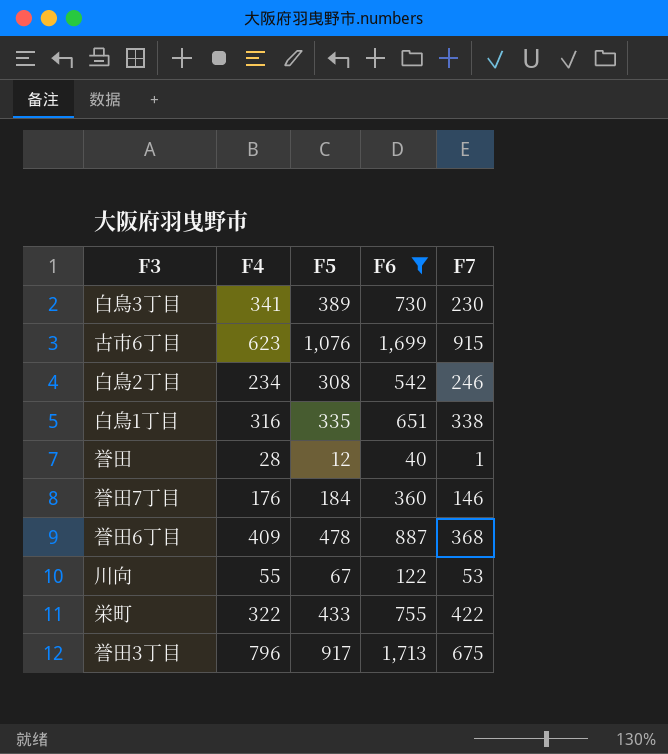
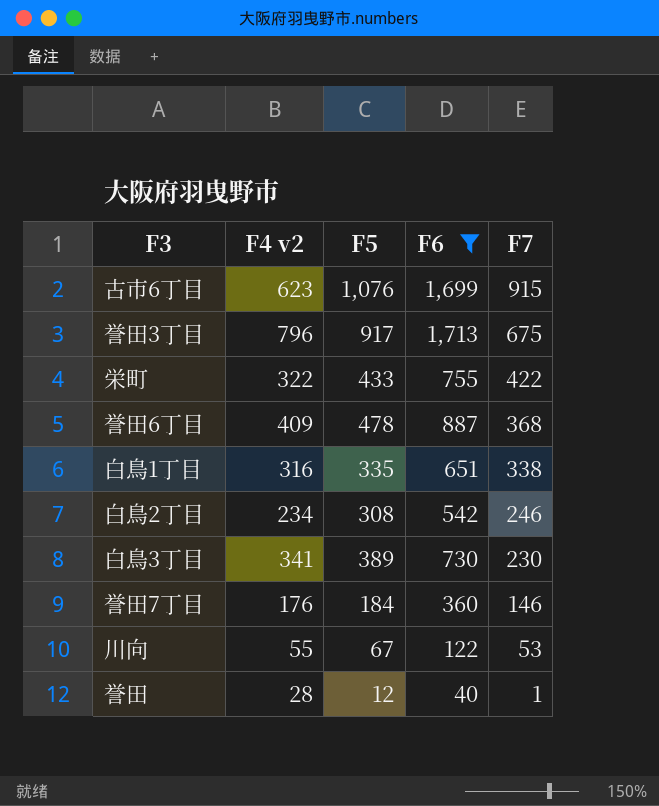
row order: none -> F7 descending
column name: F4 -> F4 v2

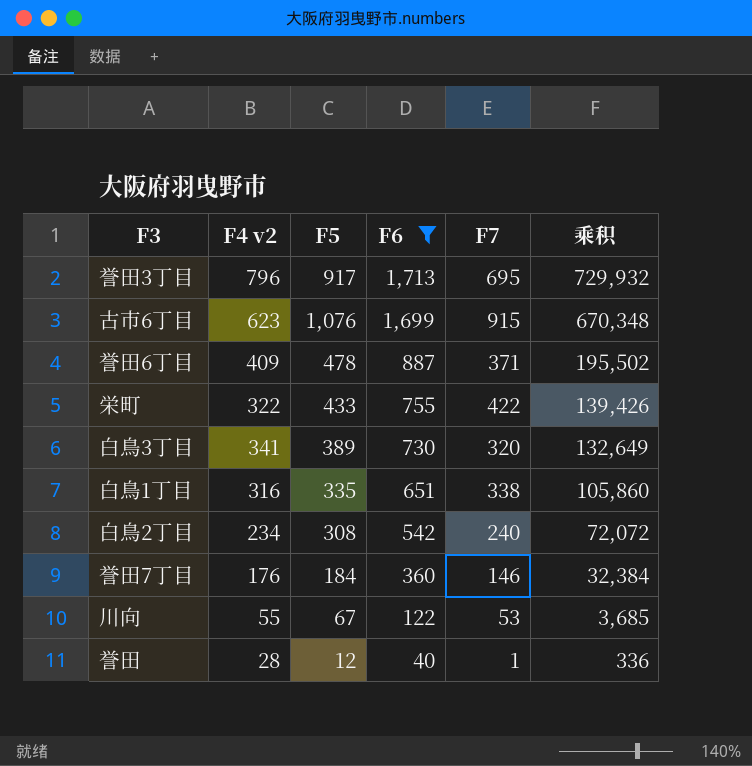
row order: F7 descending -> F6 descending
column 乘积 | formula: none -> [F4 v2] * [F5]
誉田3丁目 | F7: 675 -> 695
誉田6丁目 | F7: 368 -> 371
白鳥3丁目 | F7: 230 -> 320
白鳥2丁目 | F7: 246 -> 240

